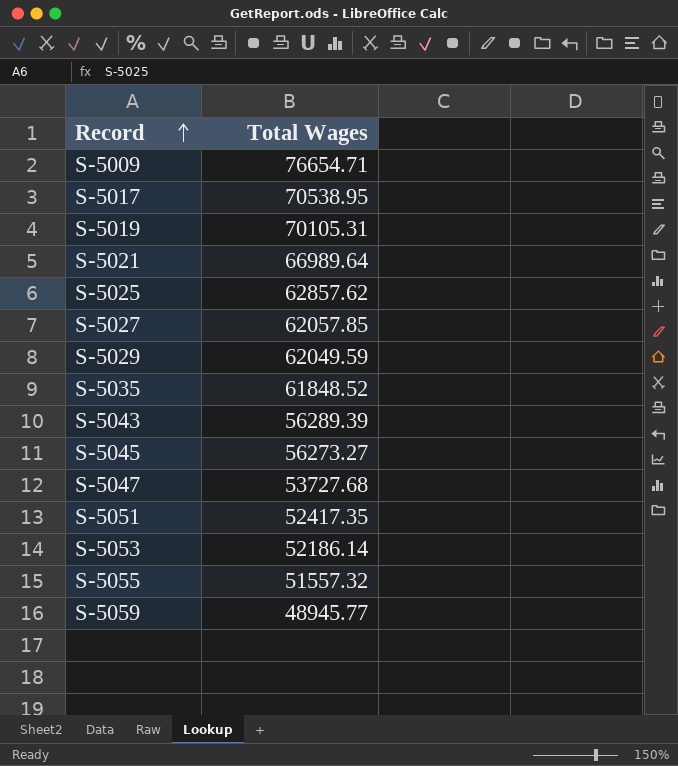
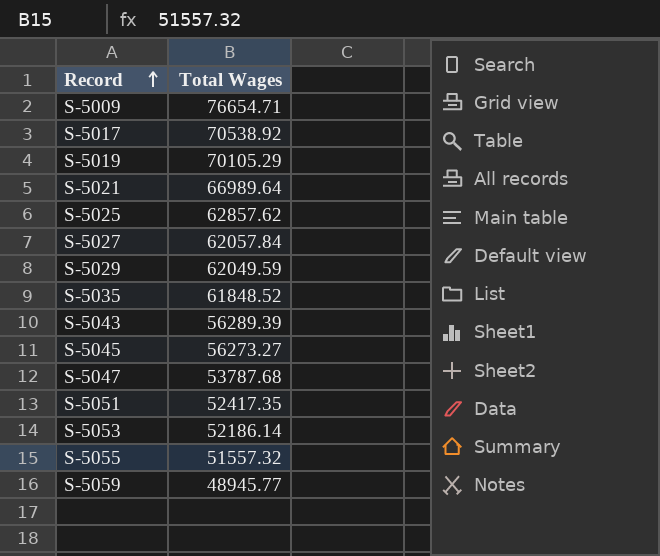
S-5017 | Total Wages: 70538.95 -> 70538.92
S-5019 | Total Wages: 70105.31 -> 70105.29
S-5027 | Total Wages: 62057.85 -> 62057.84
S-5047 | Total Wages: 53727.68 -> 53787.68

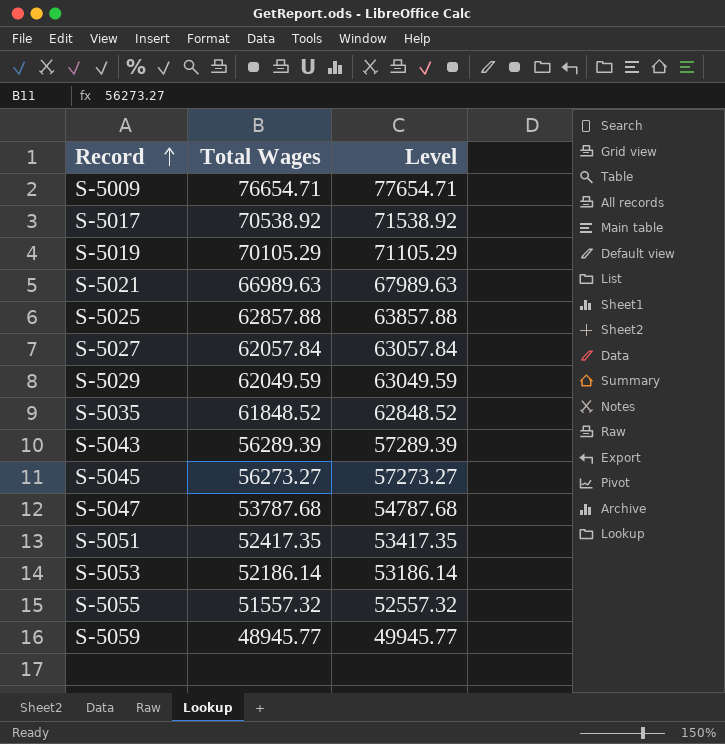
column Level | formula: none -> [Total Wages] + 1000
S-5021 | Total Wages: 66989.64 -> 66989.63
S-5025 | Total Wages: 62857.62 -> 62857.88

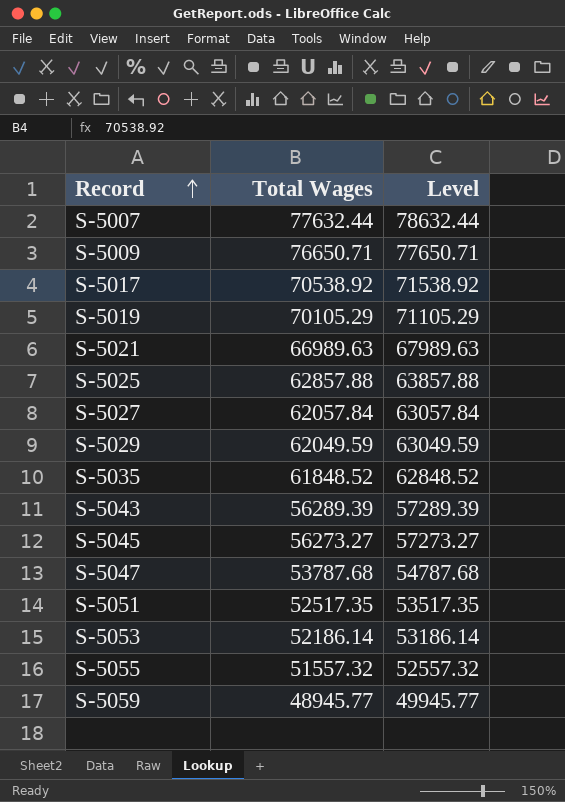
row S-5007: none -> 77632.44 | 78632.44
S-5009 | Total Wages: 76654.71 -> 76650.71
S-5009 | Level: 77654.71 -> 77650.71
S-5051 | Total Wages: 52417.35 -> 52517.35
S-5051 | Level: 53417.35 -> 53517.35

